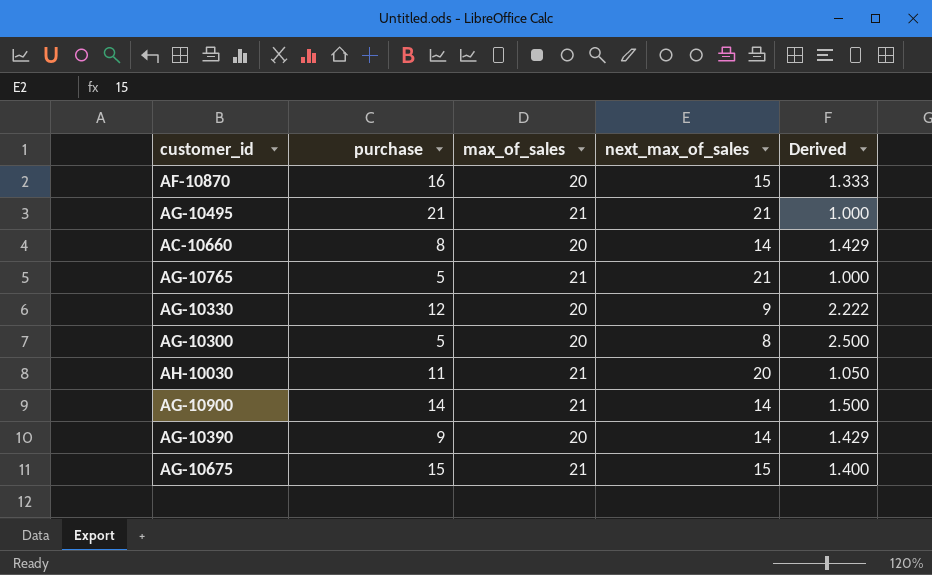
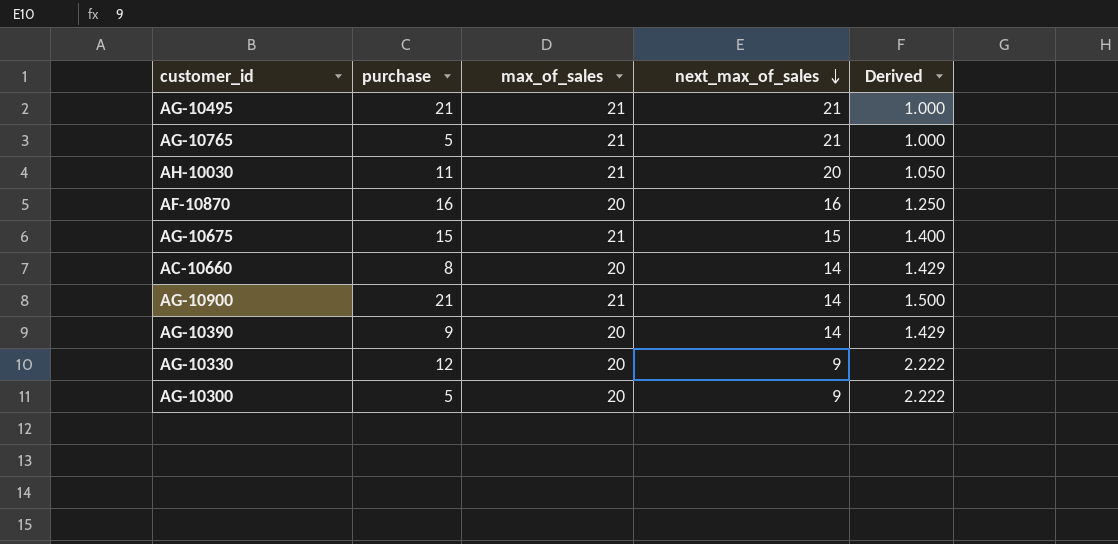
row order: none -> next_max_of_sales descending
AF-10870 | next_max_of_sales: 15 -> 16
AF-10870 | Derived: 1.333 -> 1.250
AG-10900 | purchase: 14 -> 21
AG-10300 | next_max_of_sales: 8 -> 9
AG-10300 | Derived: 2.500 -> 2.222

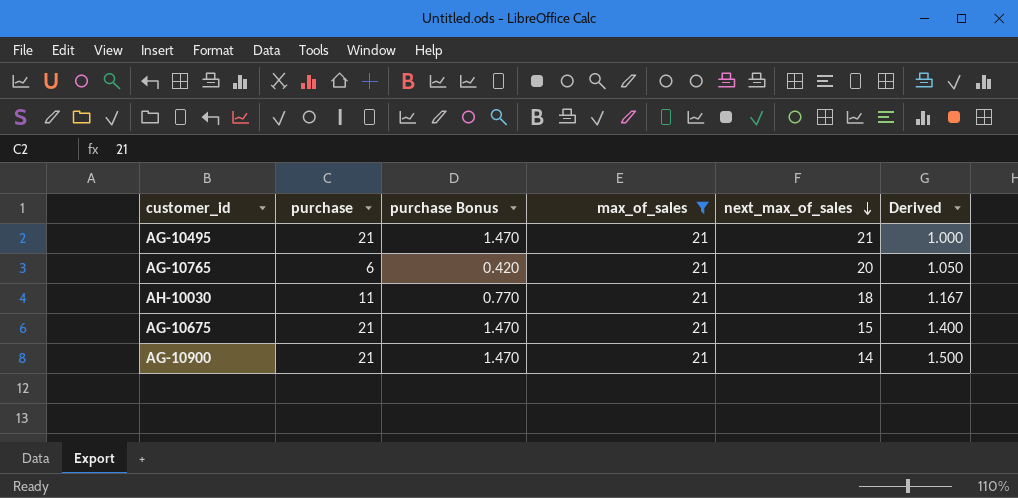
filter: none -> max_of_sales = 21
column purchase Bonus | formula: none -> [purchase] * 0.07
AG-10765 | purchase: 5 -> 6
AG-10765 | next_max_of_sales: 21 -> 20
AG-10765 | Derived: 1.000 -> 1.050
AH-10030 | next_max_of_sales: 20 -> 18
AH-10030 | Derived: 1.050 -> 1.167
AG-10675 | purchase: 15 -> 21

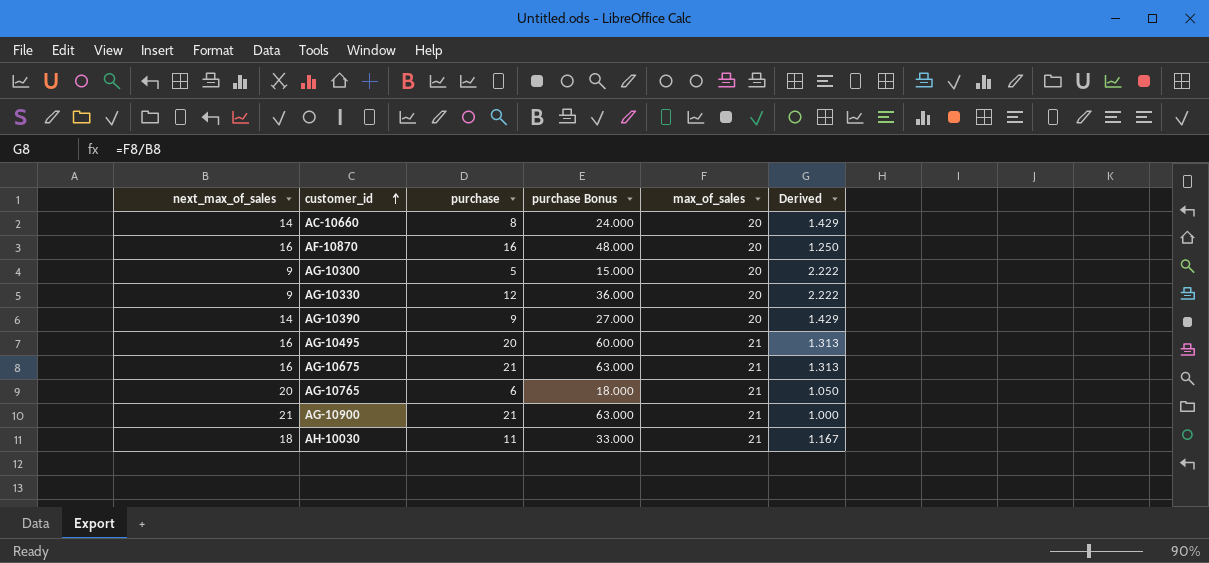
filter: max_of_sales = 21 -> none
row order: next_max_of_sales descending -> customer_id ascending
column next_max_of_sales | position: 5 -> 1
column purchase Bonus | formula: [purchase] * 0.07 -> [purchase] * 3
AG-10495 | next_max_of_sales: 21 -> 16
AG-10495 | purchase: 21 -> 20
AG-10495 | Derived: 1.000 -> 1.313
AG-10675 | next_max_of_sales: 15 -> 16
AG-10675 | Derived: 1.400 -> 1.313
AG-10900 | next_max_of_sales: 14 -> 21
AG-10900 | Derived: 1.500 -> 1.000

